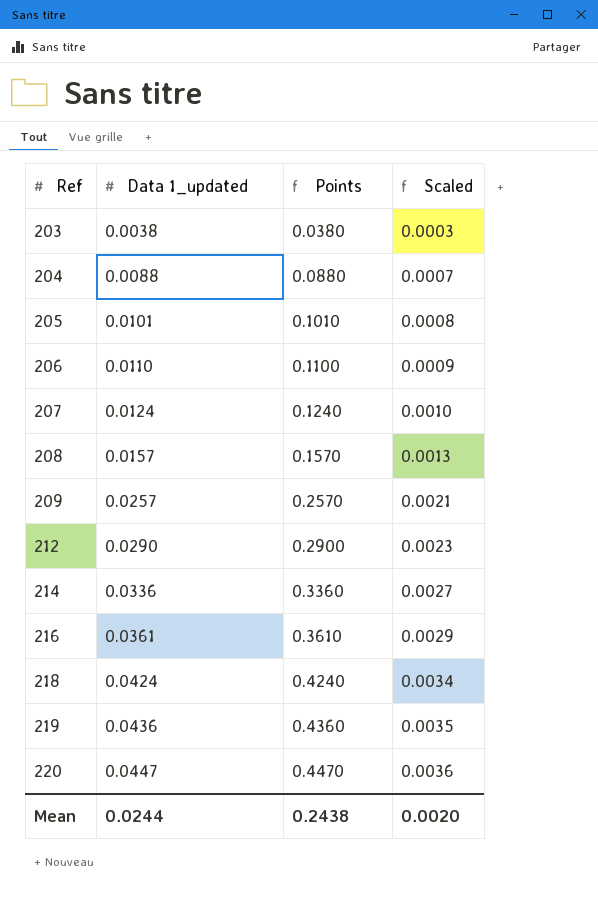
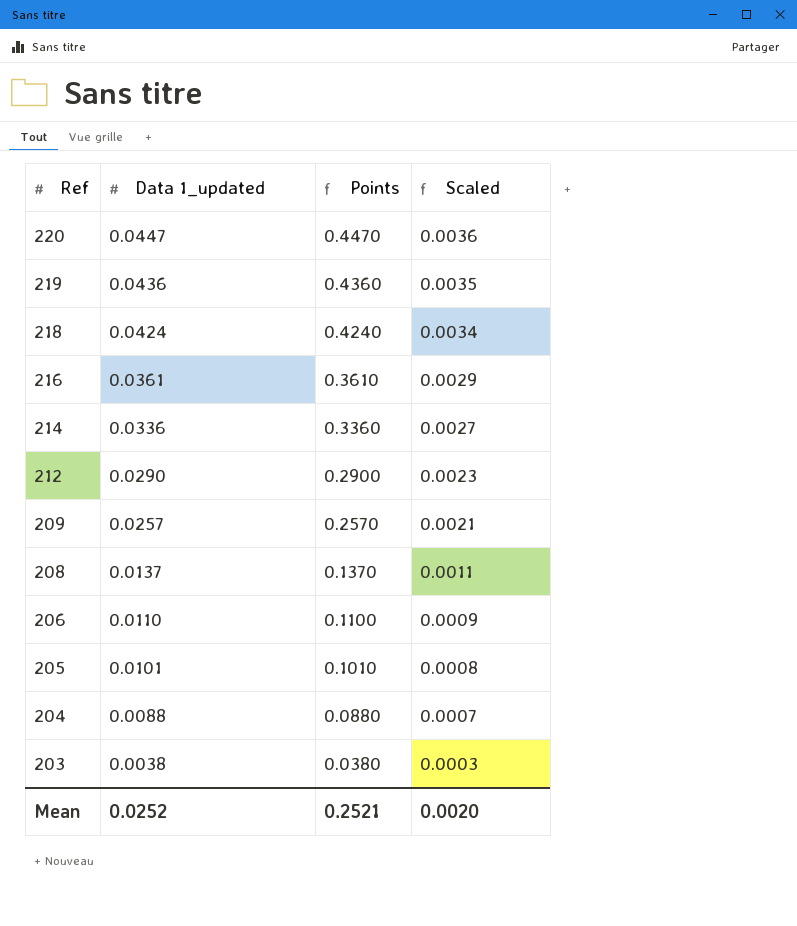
row order: Ref ascending -> Ref descending
row 207: 0.0124 | 0.1240 | 0.0010 -> none
208 | Data 1_updated: 0.0157 -> 0.0137
208 | Points: 0.1570 -> 0.1370
208 | Scaled: 0.0013 -> 0.0011
Mean | Data 1_updated: 0.0244 -> 0.0252
Mean | Points: 0.2438 -> 0.2521

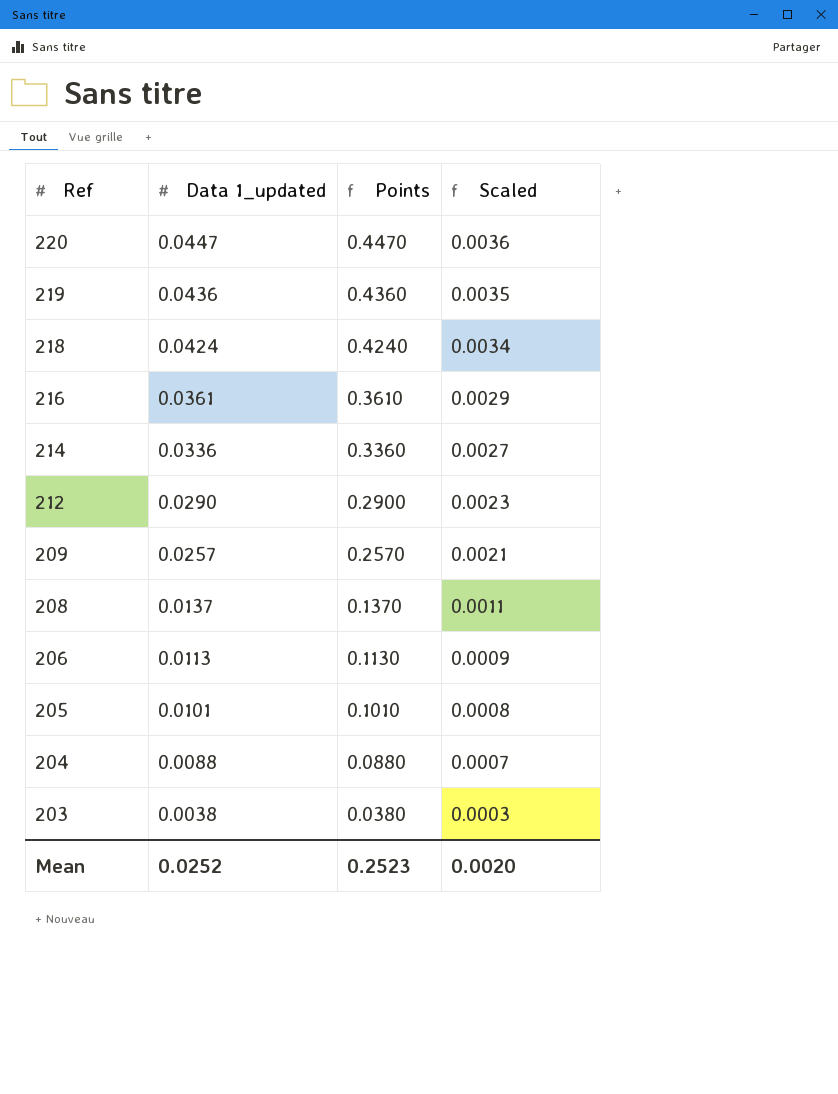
206 | Data 1_updated: 0.0110 -> 0.0113
206 | Points: 0.1100 -> 0.1130
Mean | Points: 0.2521 -> 0.2523

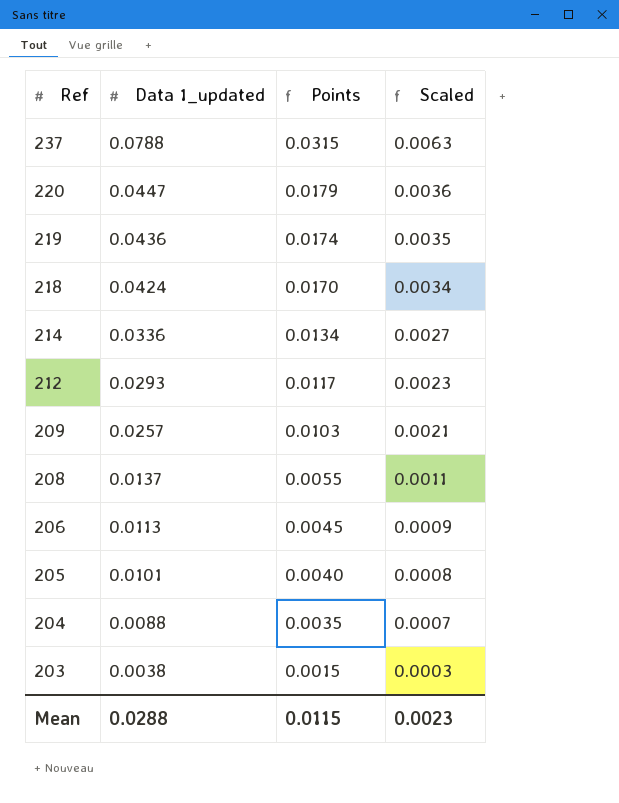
column Points | formula: [Data 1_updated] * 10 -> [Data 1_updated] * 0.4
row 216: 0.0361 | 0.3610 | 0.0029 -> none
row 237: none -> 0.0788 | 0.0315 | 0.0063
212 | Data 1_updated: 0.0290 -> 0.0293
Mean | Data 1_updated: 0.0252 -> 0.0288
Mean | Points: 0.2523 -> 0.0115
Mean | Scaled: 0.0020 -> 0.0023

